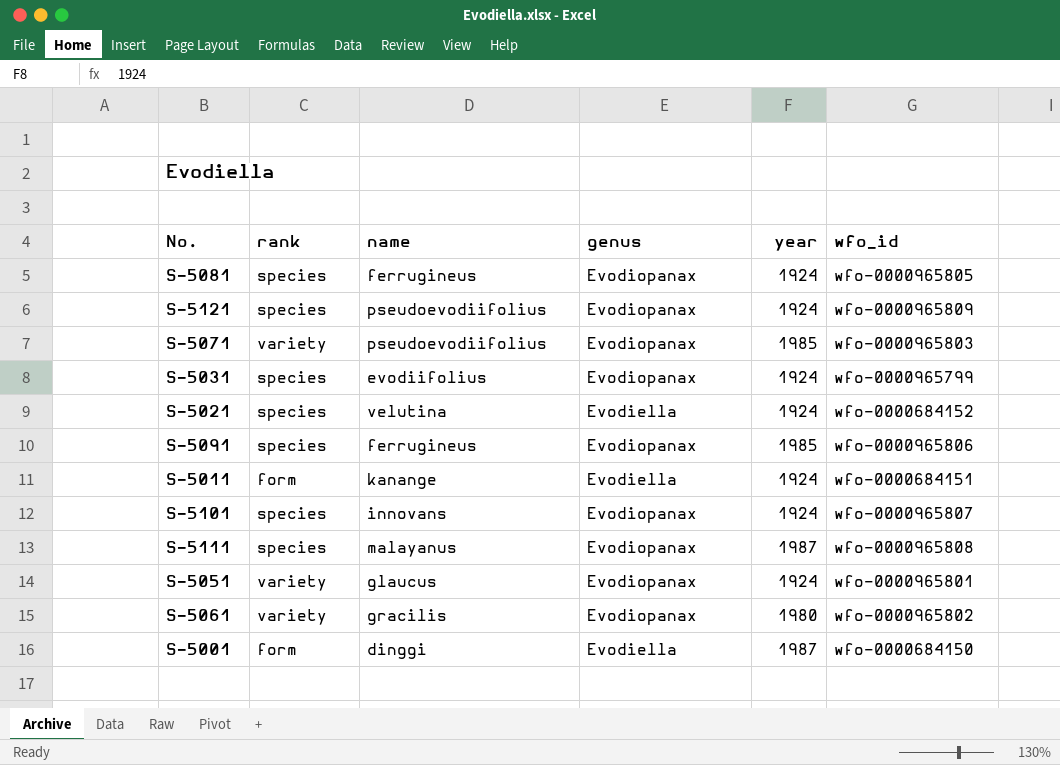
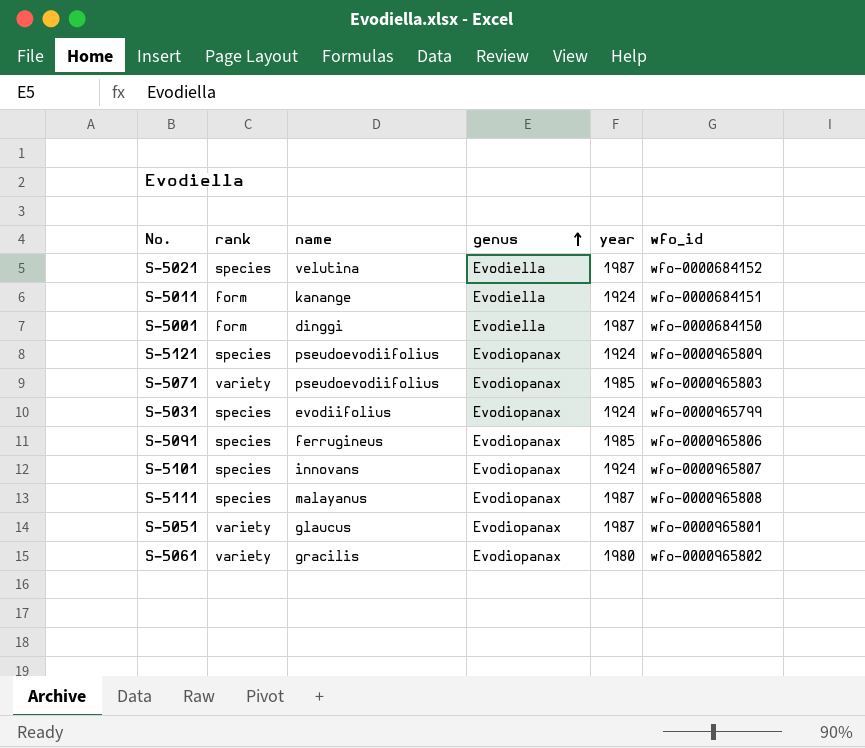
row order: none -> genus ascending
row S-5081: species | ferrugineus | Evodiopanax | 1924 | wfo-0000965805 -> none
S-5021 | year: 1924 -> 1987
S-5051 | year: 1924 -> 1987

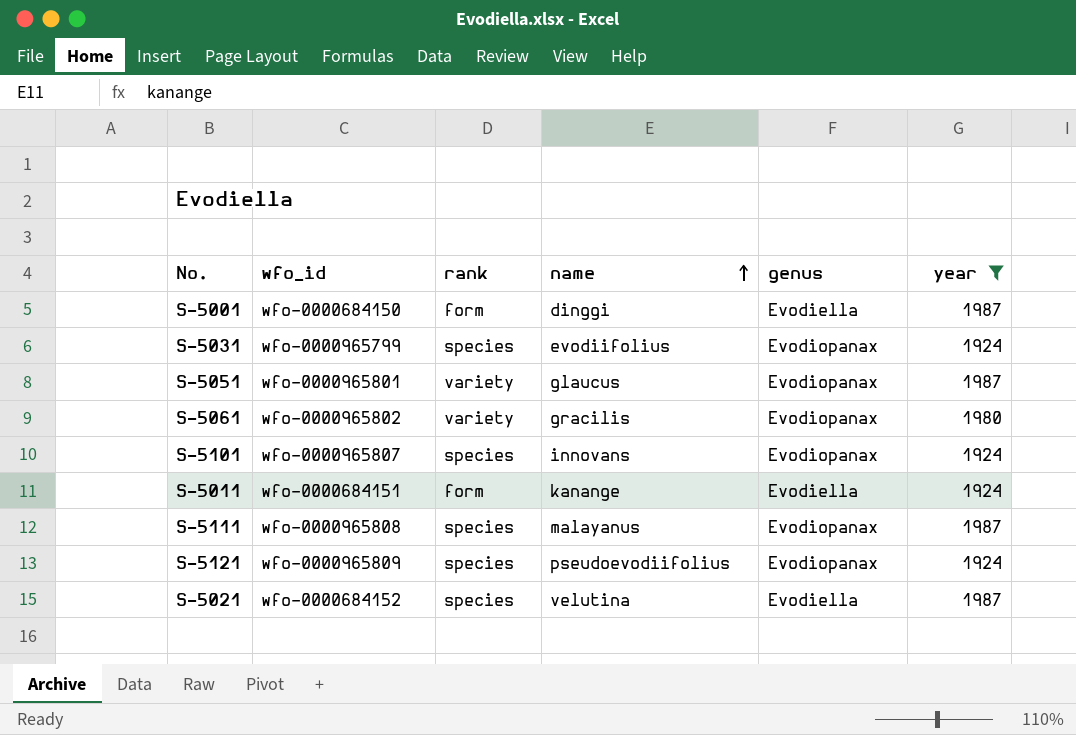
filter: none -> year != 1985
row order: genus ascending -> name ascending
column wfo_id | position: 6 -> 2

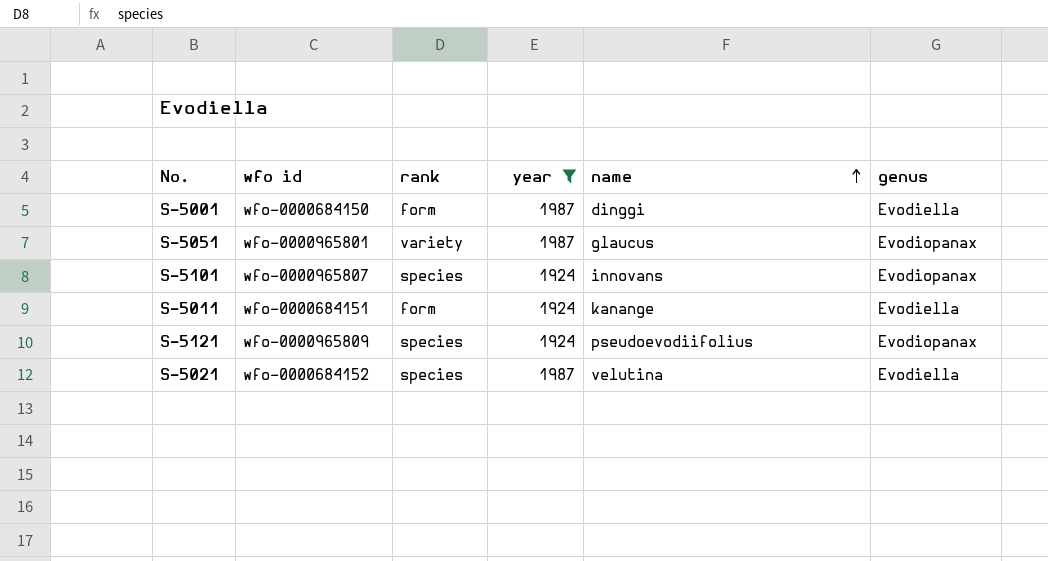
column name: wfo_id -> wfo id
column year | position: 6 -> 4
row S-5031: wfo-0000965799 | species | evodiifolius | Evodiopanax | 1924 -> none
row S-5061: wfo-0000965802 | variety | gracilis | Evodiopanax | 1980 -> none
row S-5111: wfo-0000965808 | species | malayanus | Evodiopanax | 1987 -> none

